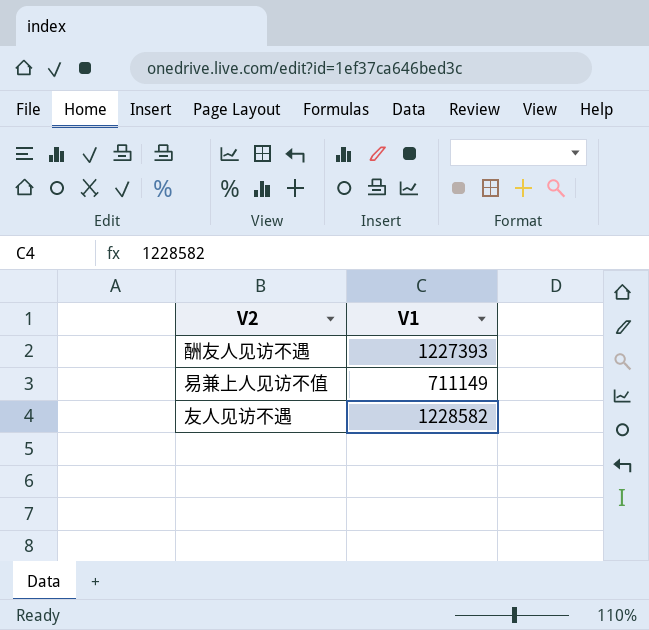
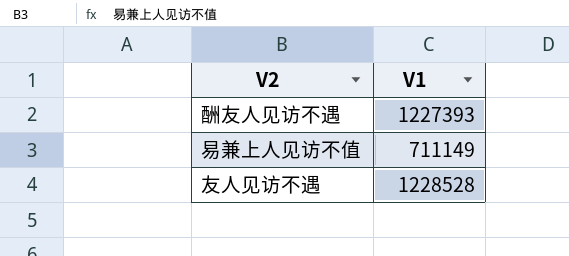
友人见访不遇 | V1: 1228582 -> 1228528

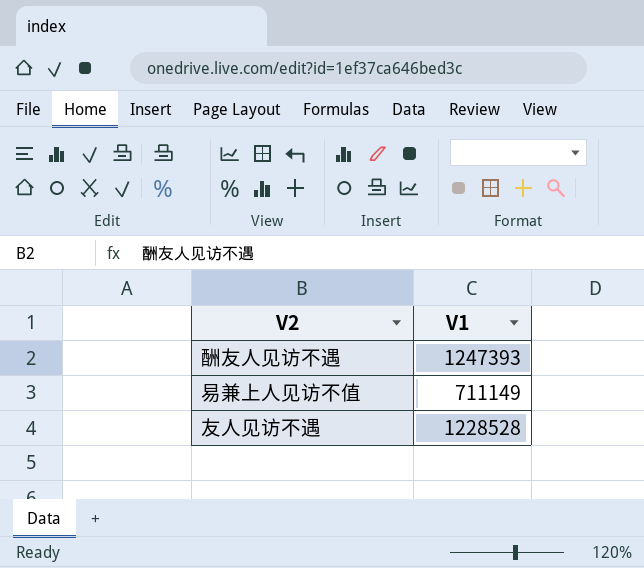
酬友人见访不遇 | V1: 1227393 -> 1247393

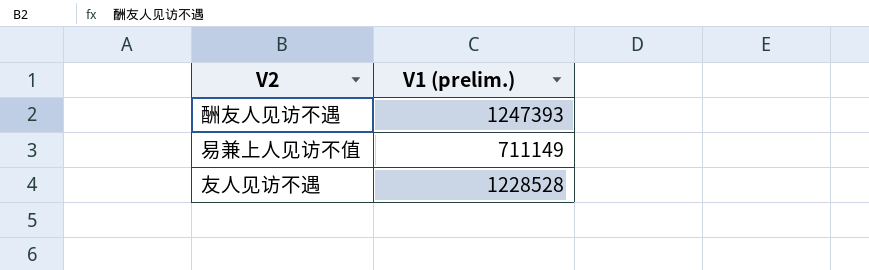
column name: V1 -> V1 (prelim.)

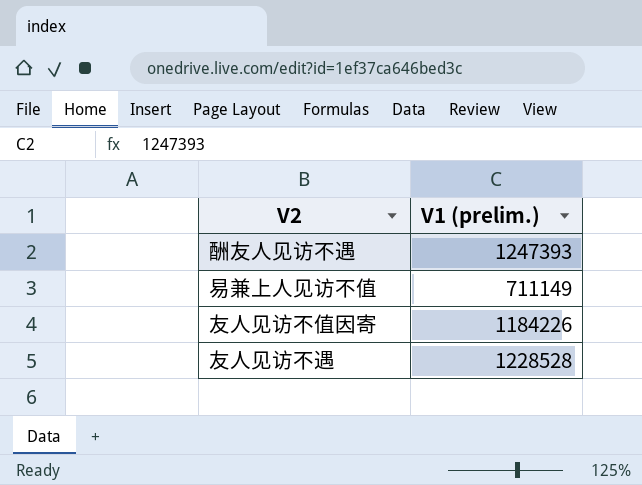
row 友人见访不值因寄: none -> 1184226

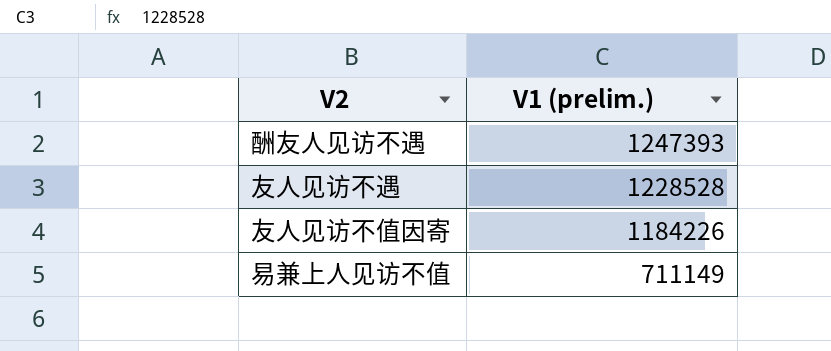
row order: none -> V1 (prelim.) descending

